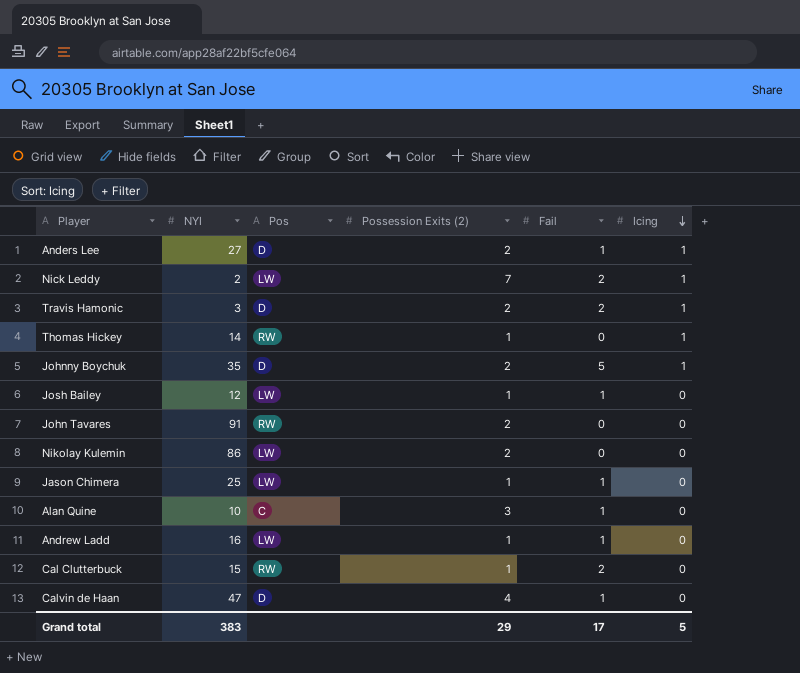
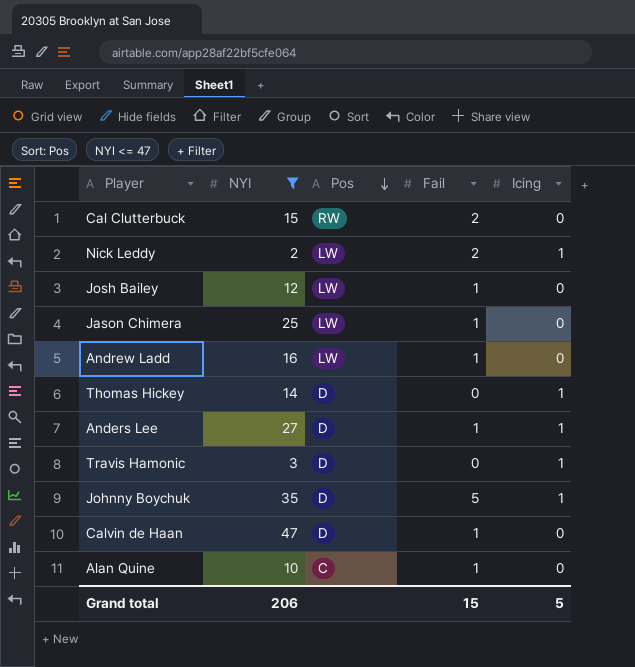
filter: none -> NYI <= 47
row order: Icing descending -> Pos descending
column Possession Exits (2) | position: 4 -> none
Thomas Hickey | Pos: RW -> D
Travis Hamonic | Fail: 2 -> 0
Grand total | NYI: 383 -> 206
Grand total | Fail: 17 -> 15

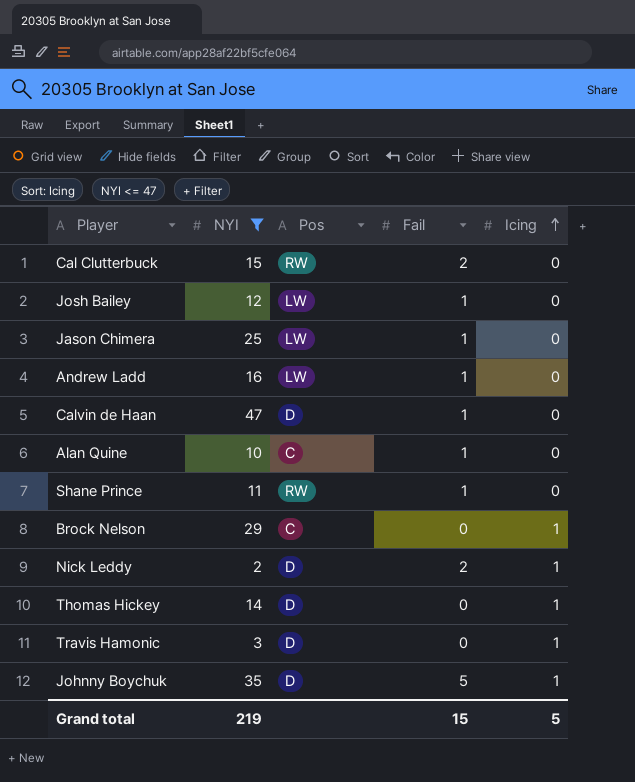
row order: Pos descending -> Icing ascending
row Anders Lee: 27 | D | 1 | 1 -> none
row Shane Prince: none -> 11 | RW | 1 | 0
row Brock Nelson: none -> 29 | C | 0 | 1
Nick Leddy | Pos: LW -> D
Grand total | NYI: 206 -> 219

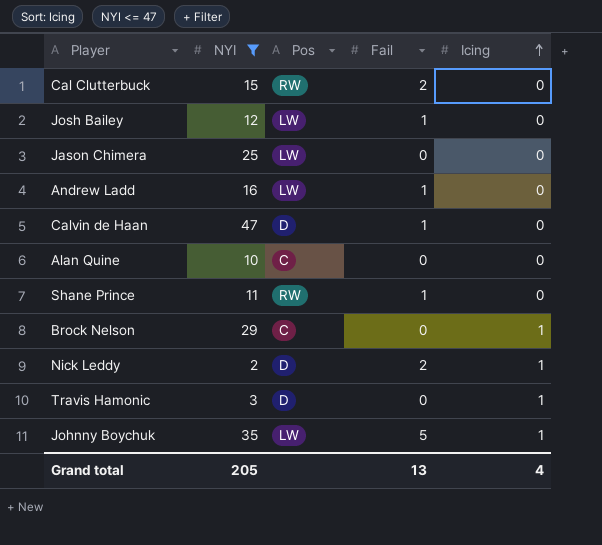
row Thomas Hickey: 14 | D | 0 | 1 -> none
Jason Chimera | Fail: 1 -> 0
Alan Quine | Fail: 1 -> 0
Johnny Boychuk | Pos: D -> LW
Grand total | NYI: 219 -> 205
Grand total | Fail: 15 -> 13
Grand total | Icing: 5 -> 4

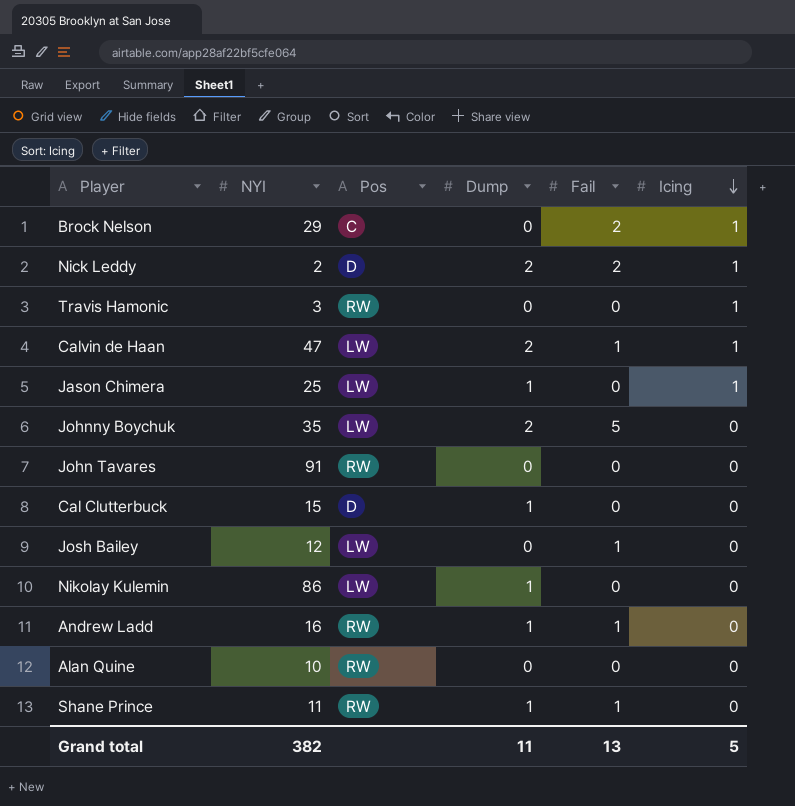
filter: NYI <= 47 -> none
row order: Icing ascending -> Icing descending
column Dump | position: none -> 4
Brock Nelson | Fail: 0 -> 2
Travis Hamonic | Pos: D -> RW
Calvin de Haan | Pos: D -> LW
Calvin de Haan | Icing: 0 -> 1
Jason Chimera | Icing: 0 -> 1
Johnny Boychuk | Icing: 1 -> 0
Cal Clutterbuck | Pos: RW -> D
Cal Clutterbuck | Fail: 2 -> 0
Andrew Ladd | Pos: LW -> RW
Alan Quine | Pos: C -> RW
Grand total | NYI: 205 -> 382
Grand total | Icing: 4 -> 5

